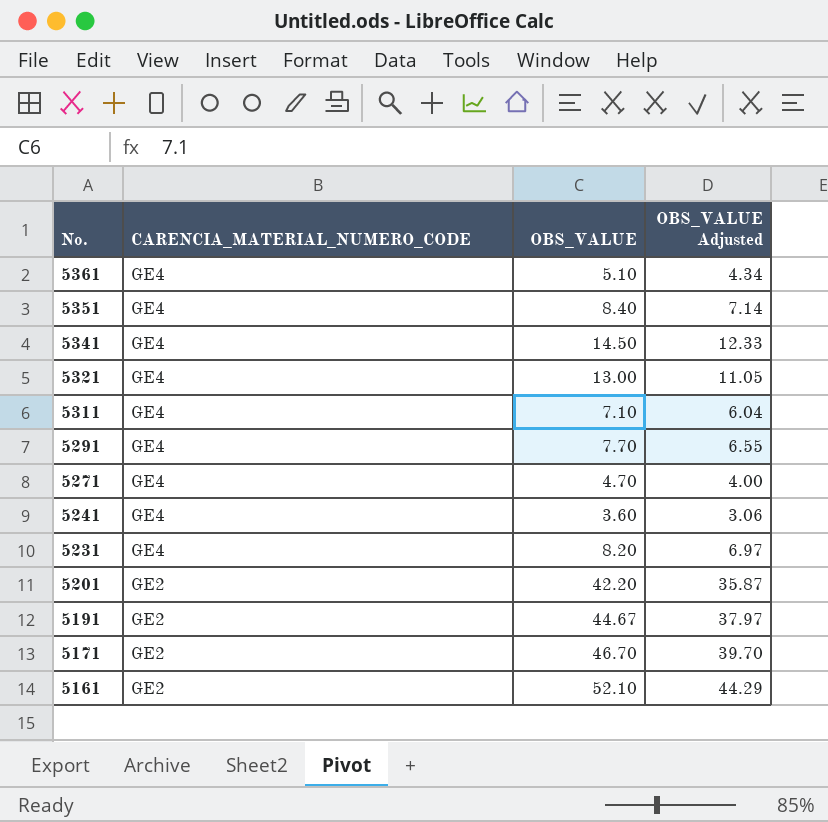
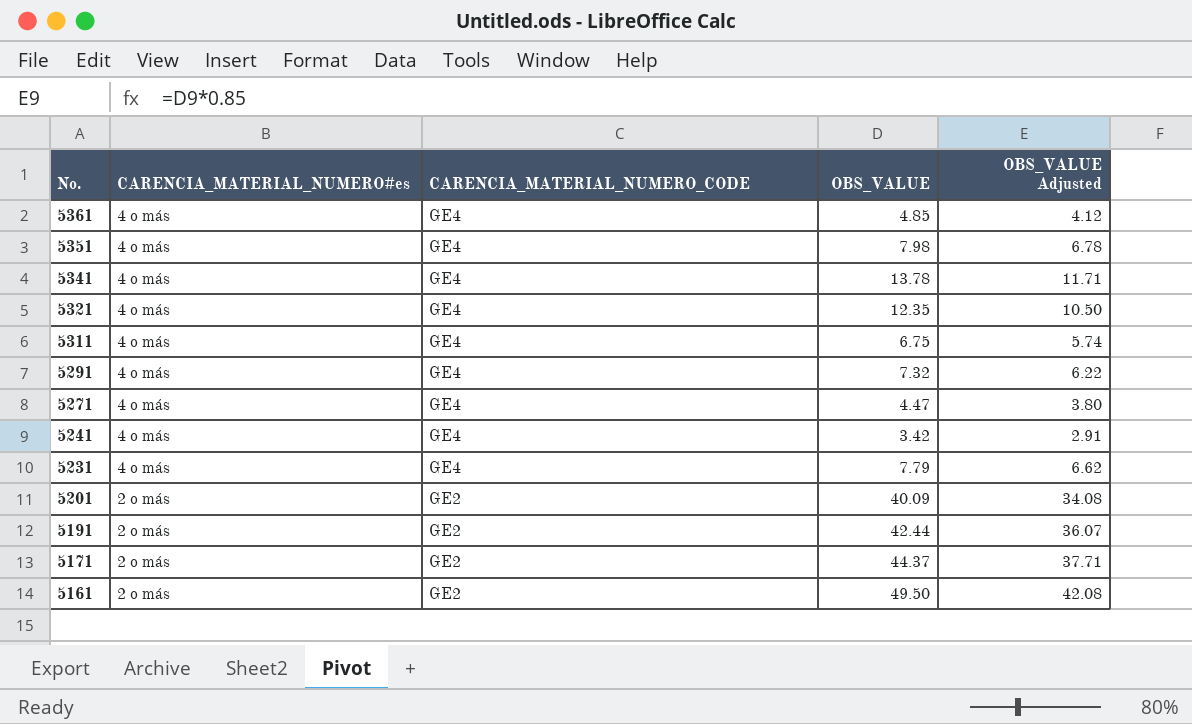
column CARENCIA_MATERIAL_NUMERO#es | position: none -> 2
5361 | OBS_VALUE: 5.10 -> 4.85
5361 | OBS_VALUE Adjusted: 4.34 -> 4.12
5351 | OBS_VALUE: 8.40 -> 7.98
5351 | OBS_VALUE Adjusted: 7.14 -> 6.78
5341 | OBS_VALUE: 14.50 -> 13.78
5341 | OBS_VALUE Adjusted: 12.33 -> 11.71
5321 | OBS_VALUE: 13.00 -> 12.35
5321 | OBS_VALUE Adjusted: 11.05 -> 10.50
5311 | OBS_VALUE: 7.10 -> 6.75
5311 | OBS_VALUE Adjusted: 6.04 -> 5.74
5291 | OBS_VALUE: 7.70 -> 7.32
5291 | OBS_VALUE Adjusted: 6.55 -> 6.22
5271 | OBS_VALUE: 4.70 -> 4.47
5271 | OBS_VALUE Adjusted: 4.00 -> 3.80
5241 | OBS_VALUE: 3.60 -> 3.42
5241 | OBS_VALUE Adjusted: 3.06 -> 2.91
5231 | OBS_VALUE: 8.20 -> 7.79
5231 | OBS_VALUE Adjusted: 6.97 -> 6.62
5201 | OBS_VALUE: 42.20 -> 40.09
5201 | OBS_VALUE Adjusted: 35.87 -> 34.08
5191 | OBS_VALUE: 44.67 -> 42.44
5191 | OBS_VALUE Adjusted: 37.97 -> 36.07
5171 | OBS_VALUE: 46.70 -> 44.37
5171 | OBS_VALUE Adjusted: 39.70 -> 37.71
5161 | OBS_VALUE: 52.10 -> 49.50
5161 | OBS_VALUE Adjusted: 44.29 -> 42.08

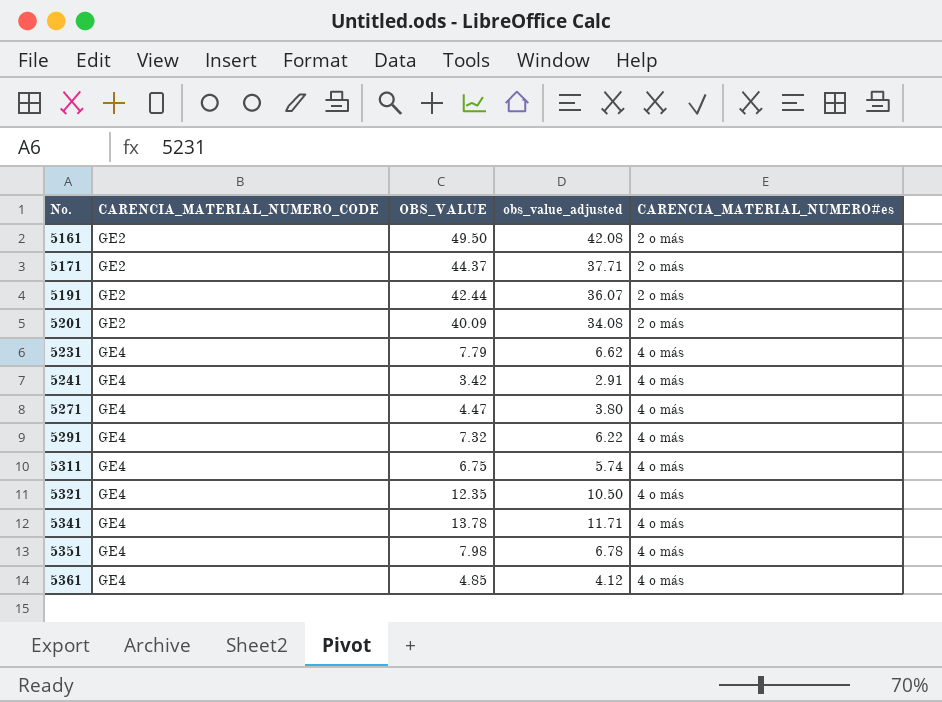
row order: No. descending -> No. ascending
column name: OBS_VALUE Adjusted -> obs_value_adjusted
column CARENCIA_MATERIAL_NUMERO#es | position: 2 -> 5

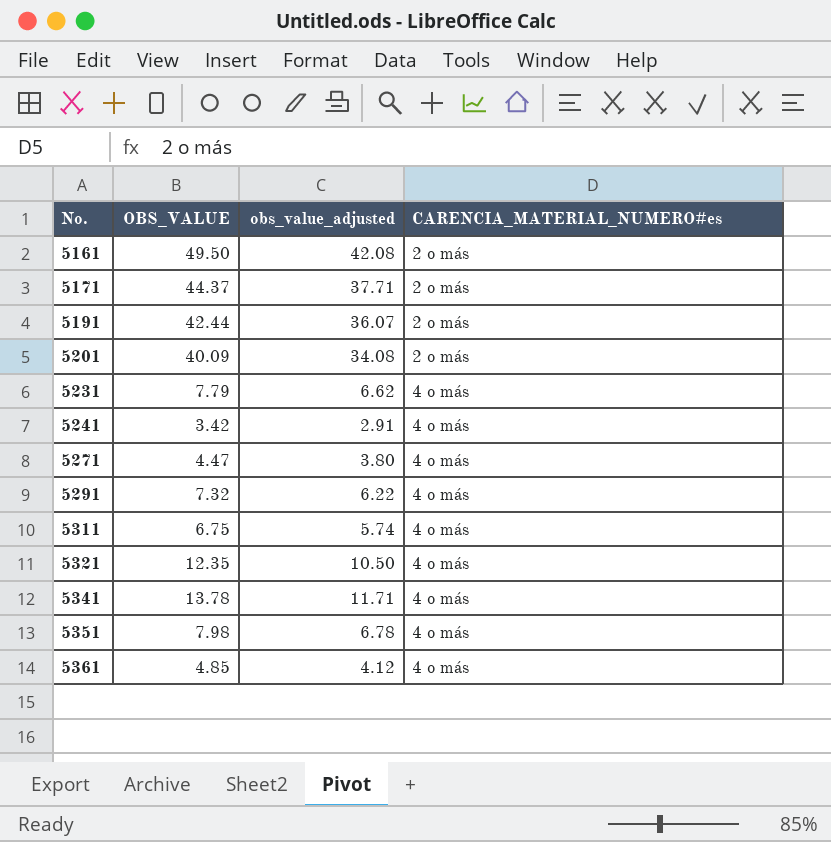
column CARENCIA_MATERIAL_NUMERO_CODE | position: 2 -> none

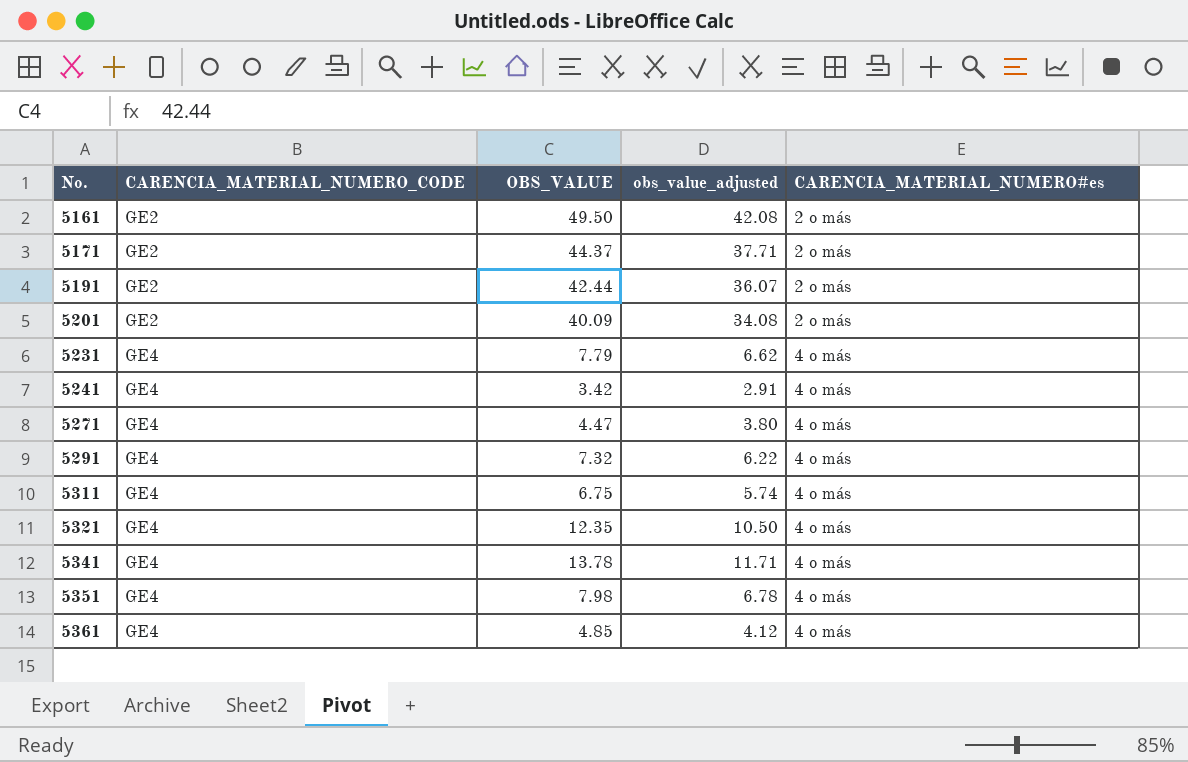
column CARENCIA_MATERIAL_NUMERO_CODE | position: none -> 2

